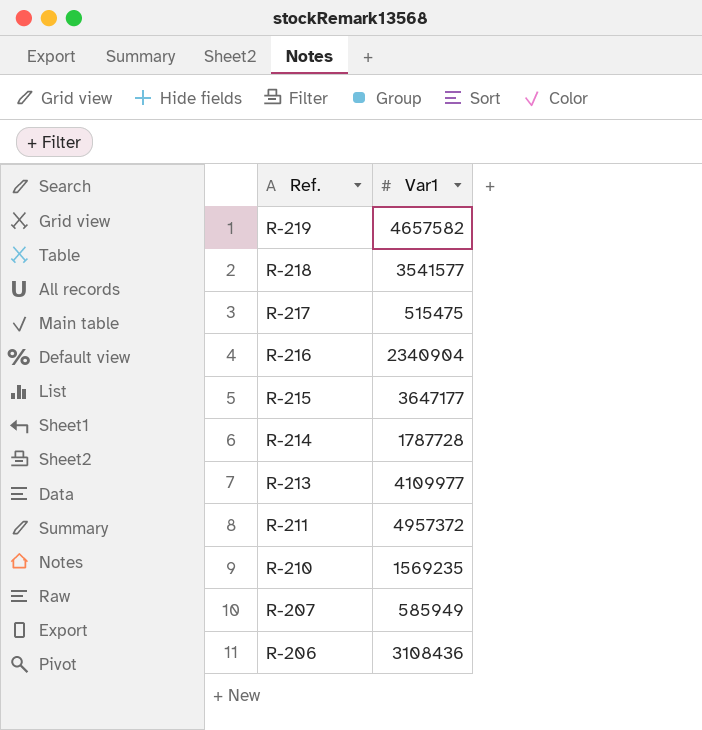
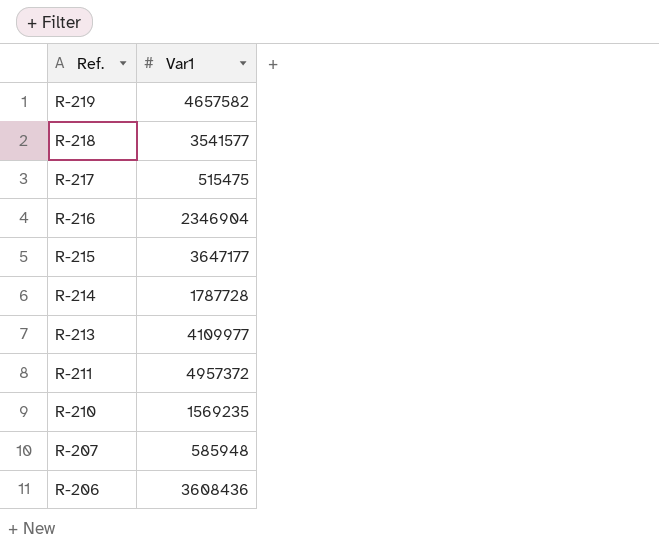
R-216 | Var1: 2340904 -> 2346904
R-207 | Var1: 585949 -> 585948
R-206 | Var1: 3108436 -> 3608436

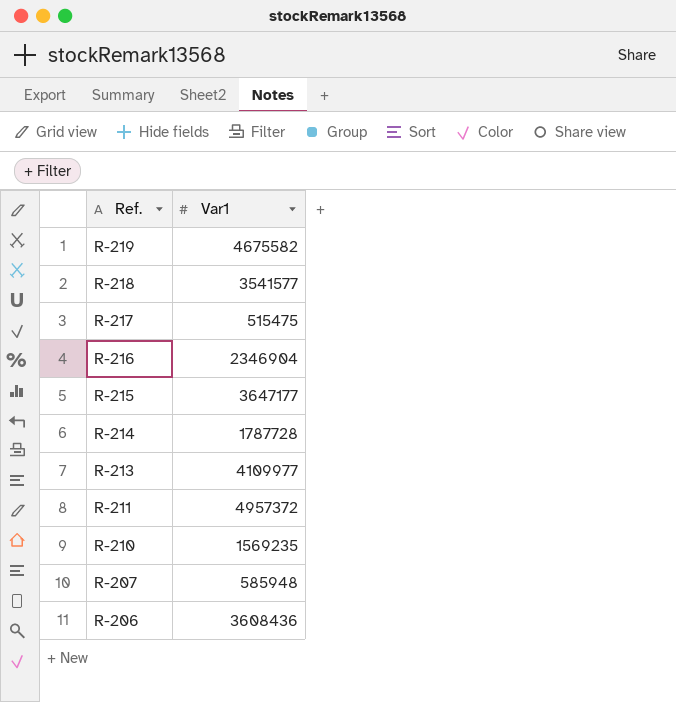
R-219 | Var1: 4657582 -> 4675582

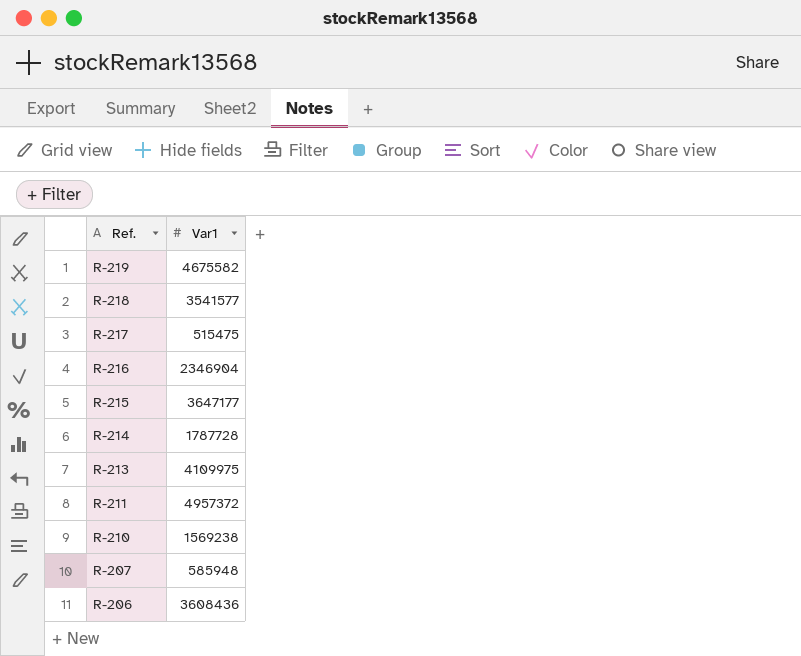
R-213 | Var1: 4109977 -> 4109975
R-210 | Var1: 1569235 -> 1569238

